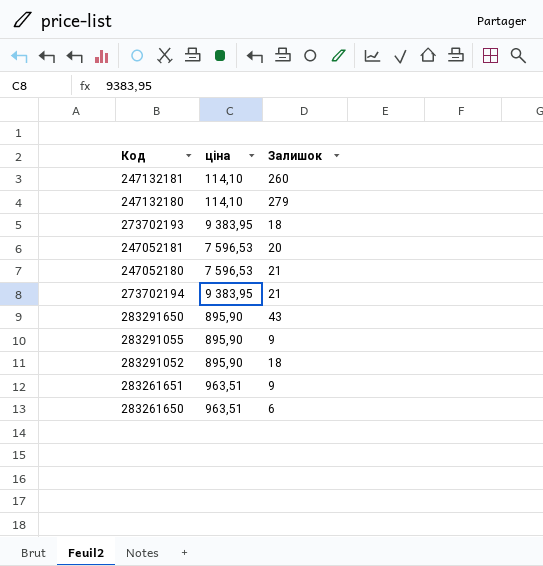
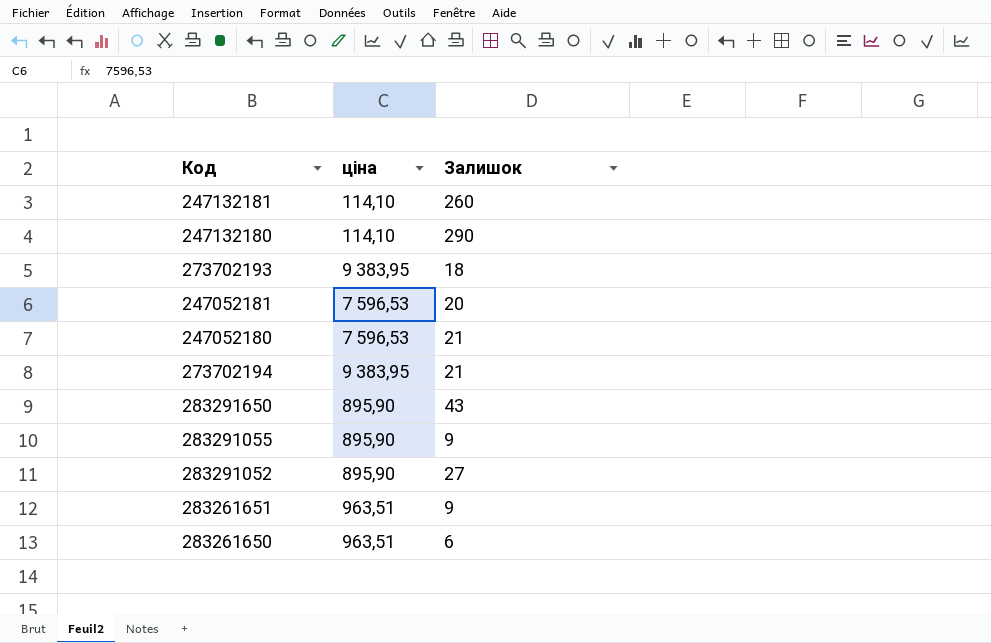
247132180 | Залишок: 279 -> 290
283291052 | Залишок: 18 -> 27

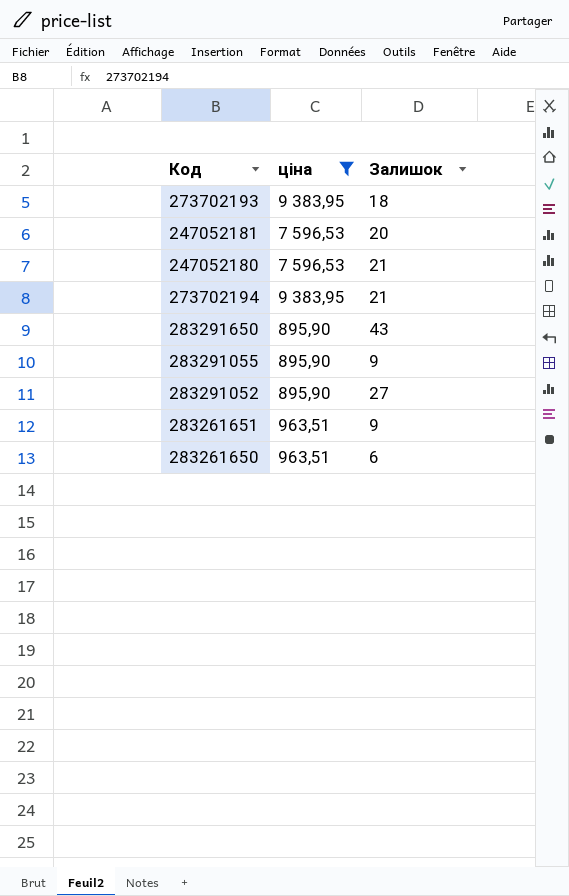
filter: none -> ціна != 114,10

